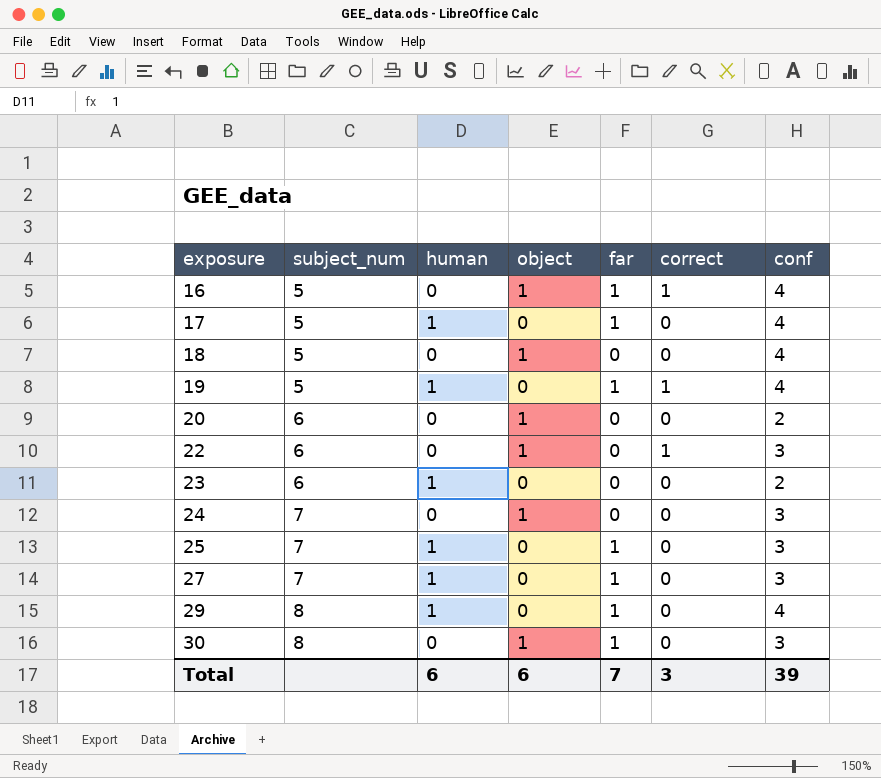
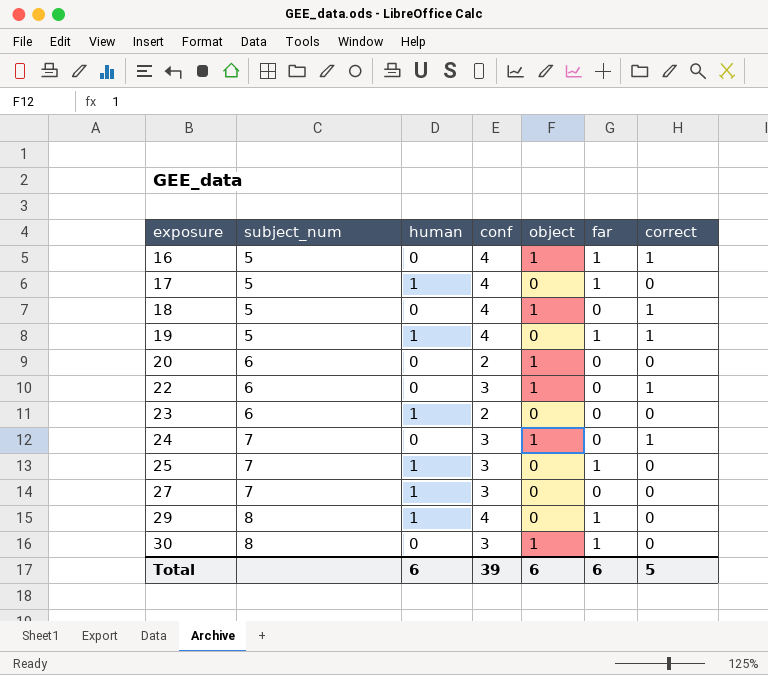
column conf | position: 7 -> 4
18 | correct: 0 -> 1
24 | correct: 0 -> 1
27 | far: 1 -> 0
Total | far: 7 -> 6
Total | correct: 3 -> 5

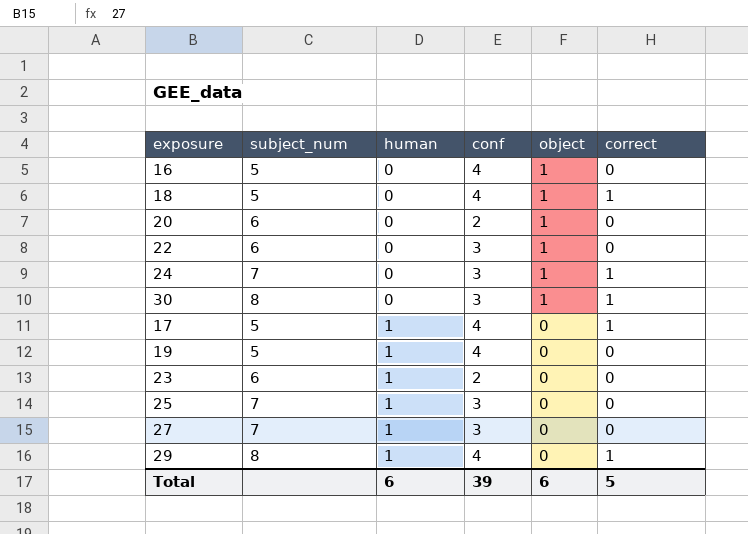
row order: exposure ascending -> human ascending
column far | position: 6 -> none
16 | correct: 1 -> 0
22 | correct: 1 -> 0
30 | correct: 0 -> 1
17 | correct: 0 -> 1
19 | correct: 1 -> 0
29 | correct: 0 -> 1

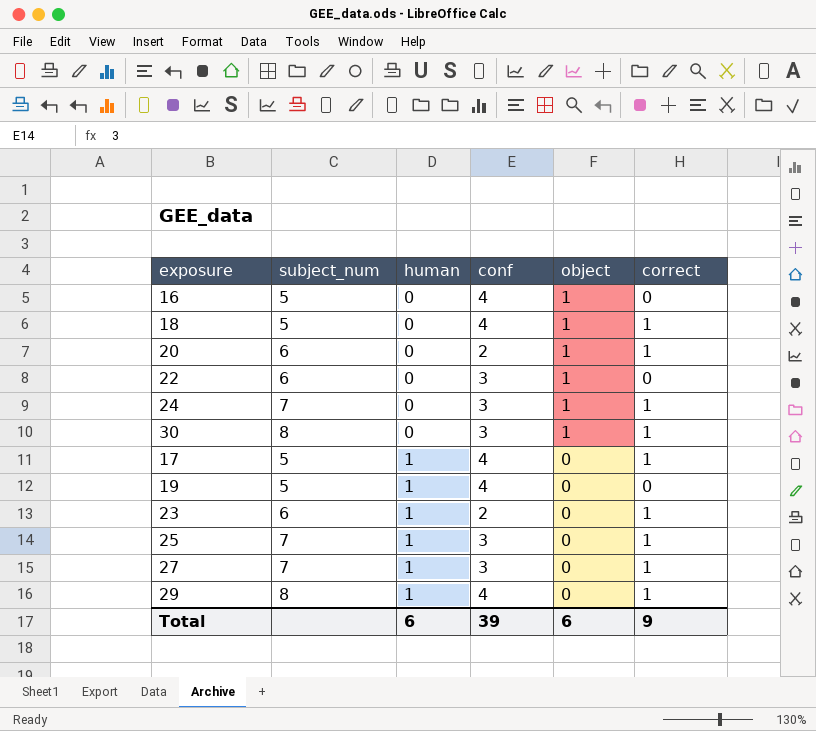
20 | correct: 0 -> 1
23 | correct: 0 -> 1
25 | correct: 0 -> 1
27 | correct: 0 -> 1
Total | correct: 5 -> 9

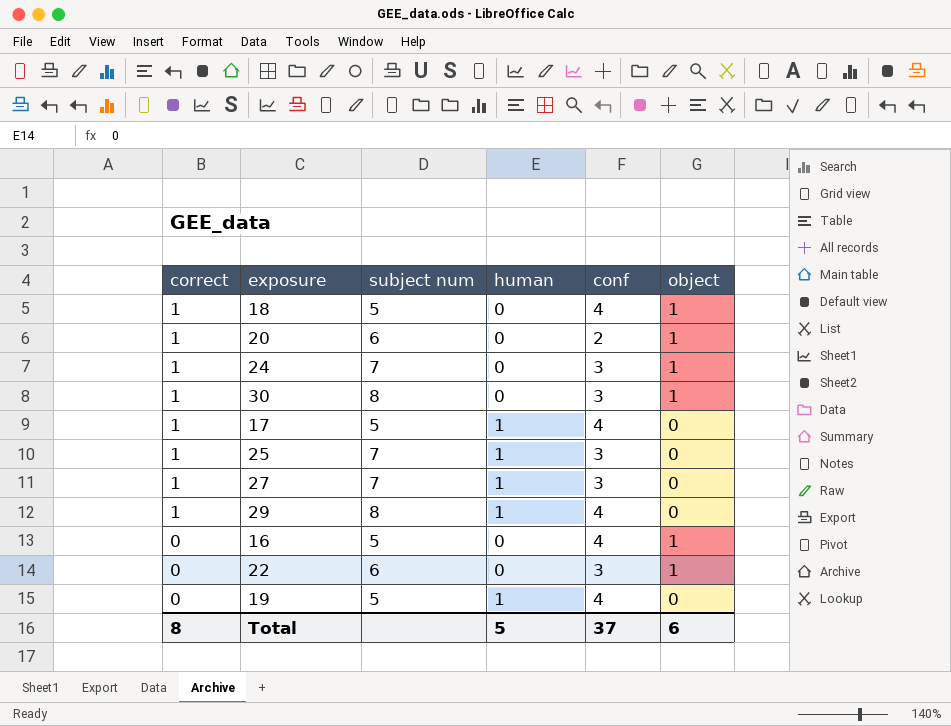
row order: human ascending -> correct descending
column correct | position: 6 -> 1
column name: subject_num -> subject num
row 23: 6 | 1 | 2 | 0 | 1 -> none
Total | correct: 9 -> 8
Total | human: 6 -> 5
Total | conf: 39 -> 37

